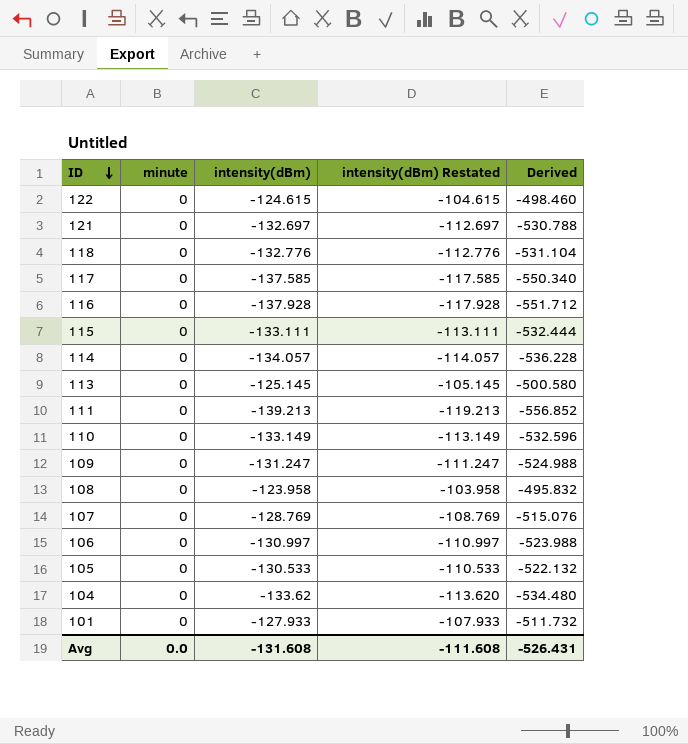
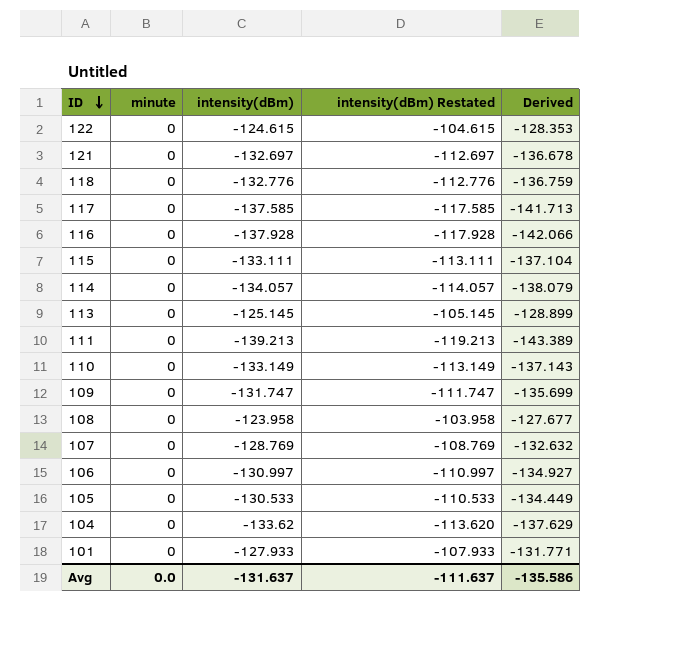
column Derived | formula: [intensity(dBm)] * 4 -> [intensity(dBm)] * 1.03
109 | intensity(dBm): -131.247 -> -131.747
109 | intensity(dBm) Restated: -111.247 -> -111.747
Avg | intensity(dBm): -131.608 -> -131.637
Avg | intensity(dBm) Restated: -111.608 -> -111.637
Avg | Derived: -526.431 -> -135.586

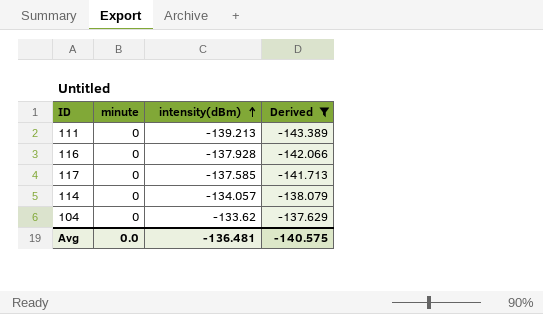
filter: none -> Derived <= -137.629
row order: ID descending -> intensity(dBm) ascending
column intensity(dBm) Restated | formula: [intensity(dBm)] + 20 -> none
Avg | intensity(dBm): -131.637 -> -136.481
Avg | Derived: -135.586 -> -140.575

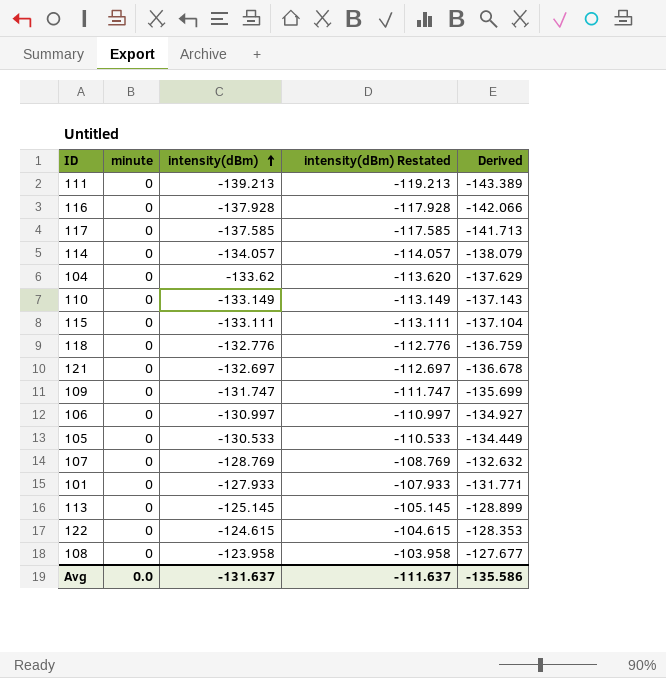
filter: Derived <= -137.629 -> none
column intensity(dBm) Restated | formula: none -> [intensity(dBm)] + 20
Avg | intensity(dBm): -136.481 -> -131.637
Avg | Derived: -140.575 -> -135.586

